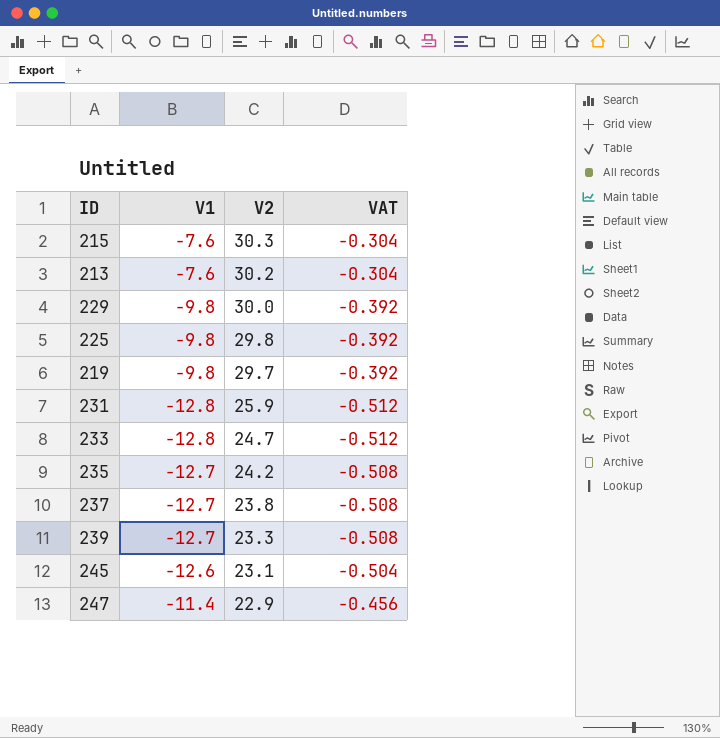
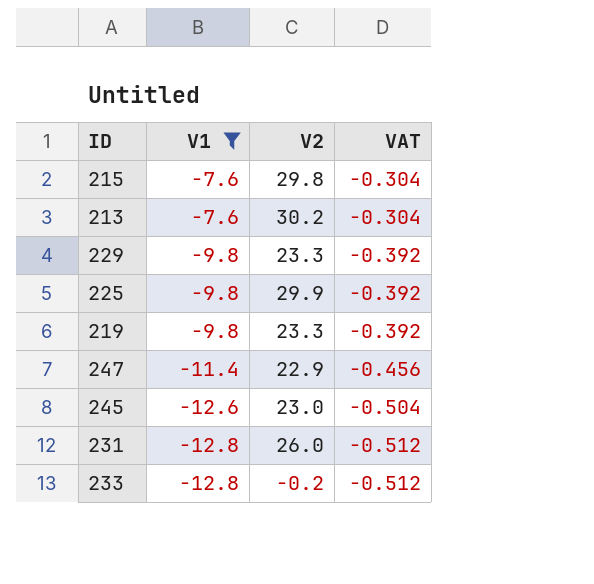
filter: none -> V1 != -12.7
row order: V2 descending -> V1 descending
215 | V2: 30.3 -> 29.8
229 | V2: 30.0 -> 23.3
225 | V2: 29.8 -> 29.9
219 | V2: 29.7 -> 23.3
245 | V2: 23.1 -> 23.0
231 | V2: 25.9 -> 26.0
233 | V2: 24.7 -> -0.2

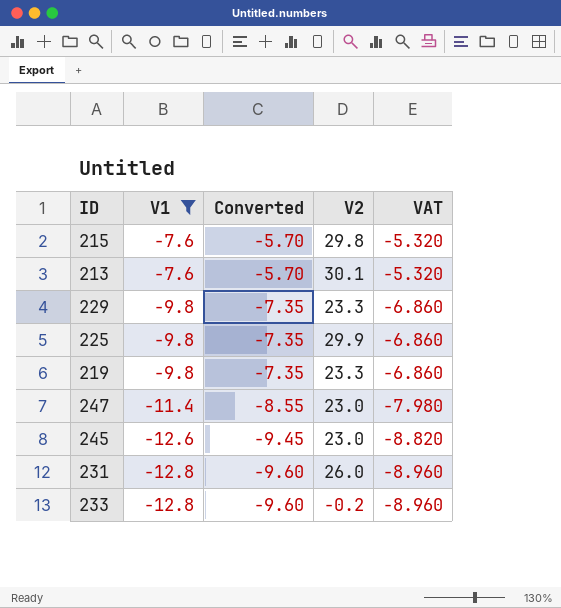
column Converted | formula: none -> [V1] * 0.75
column VAT | formula: [V1] * 0.04 -> [V1] * 0.7
213 | V2: 30.2 -> 30.1
247 | V2: 22.9 -> 23.0

